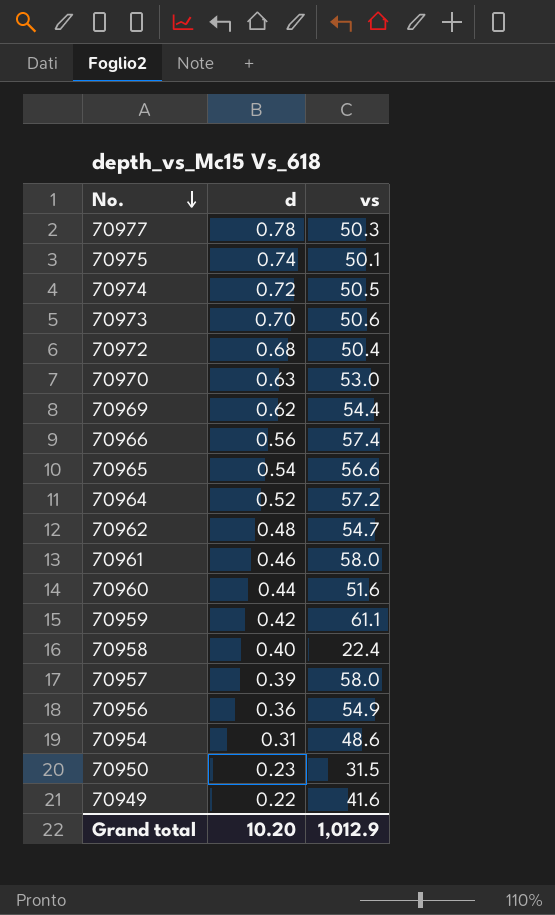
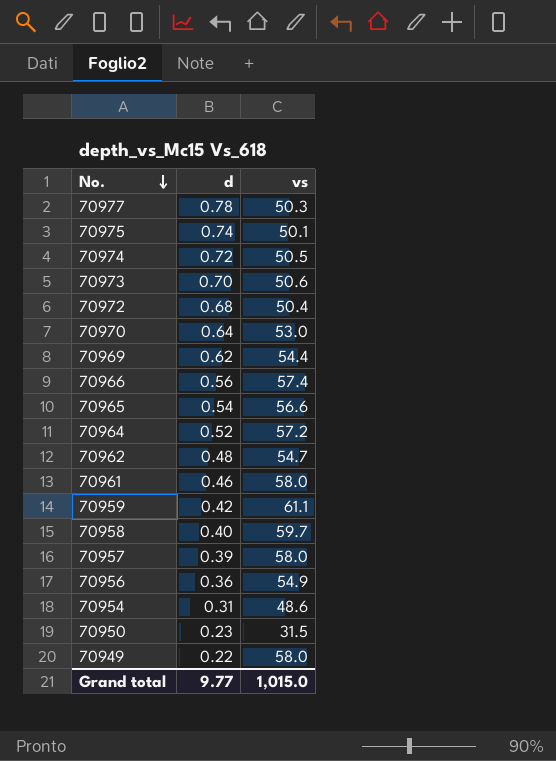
row 70960: 0.44 | 51.6 -> none
70970 | d: 0.63 -> 0.64
70958 | vs: 22.4 -> 59.7
70949 | vs: 41.6 -> 58.0
Grand total | d: 10.20 -> 9.77
Grand total | vs: 1,012.9 -> 1,015.0

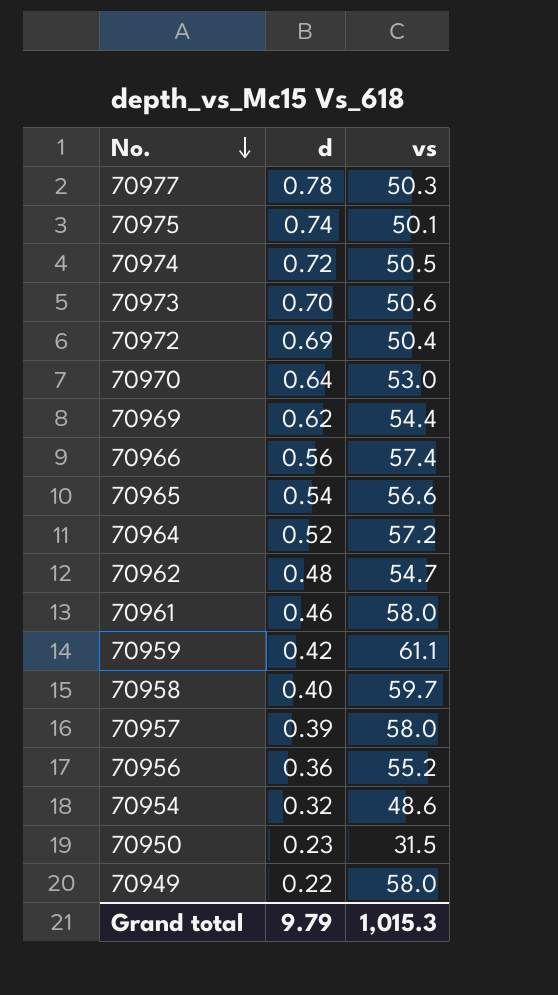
70972 | d: 0.68 -> 0.69
70956 | vs: 54.9 -> 55.2
70954 | d: 0.31 -> 0.32
Grand total | d: 9.77 -> 9.79
Grand total | vs: 1,015.0 -> 1,015.3

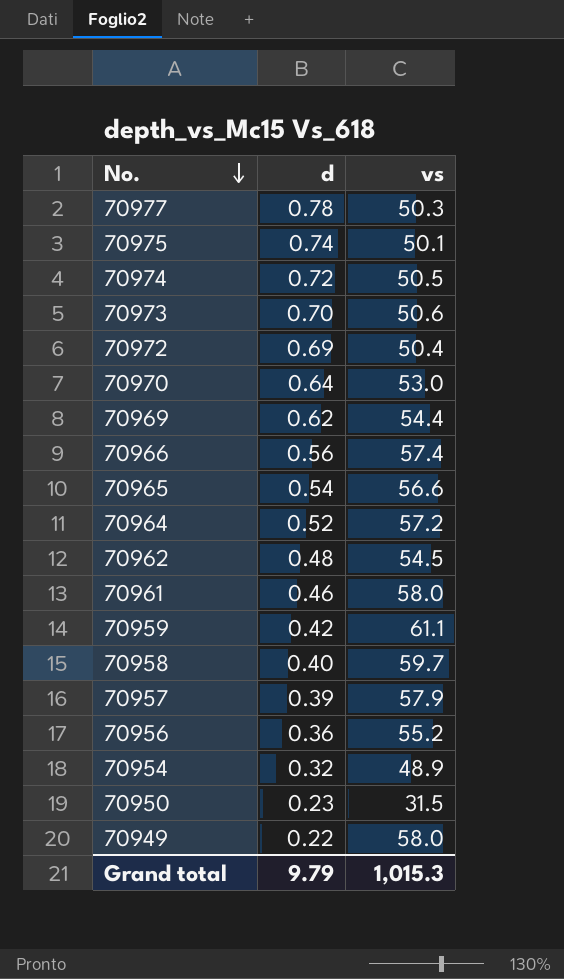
70962 | vs: 54.7 -> 54.5
70957 | vs: 58.0 -> 57.9
70954 | vs: 48.6 -> 48.9

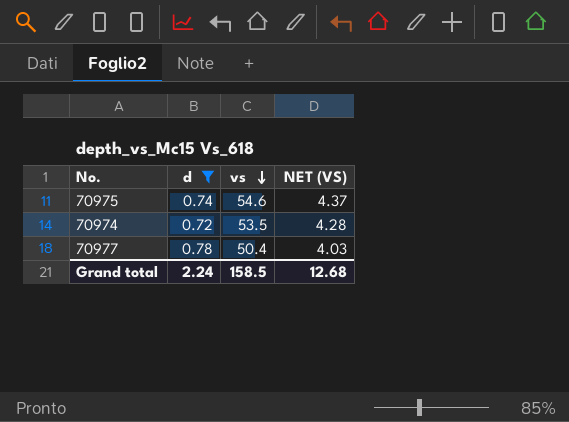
filter: none -> d >= 0.72
row order: No. descending -> vs descending
column NET (VS) | formula: none -> [vs] * 0.08
70975 | vs: 50.1 -> 54.6
70974 | vs: 50.5 -> 53.5
70977 | vs: 50.3 -> 50.4
Grand total | d: 9.79 -> 2.24
Grand total | vs: 1,015.3 -> 158.5

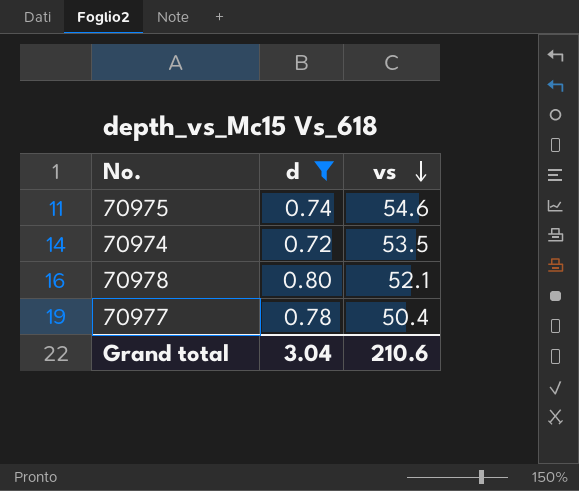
column NET (VS) | formula: [vs] * 0.08 -> none
row 70978: none -> 0.80 | 52.1
Grand total | d: 2.24 -> 3.04
Grand total | vs: 158.5 -> 210.6

